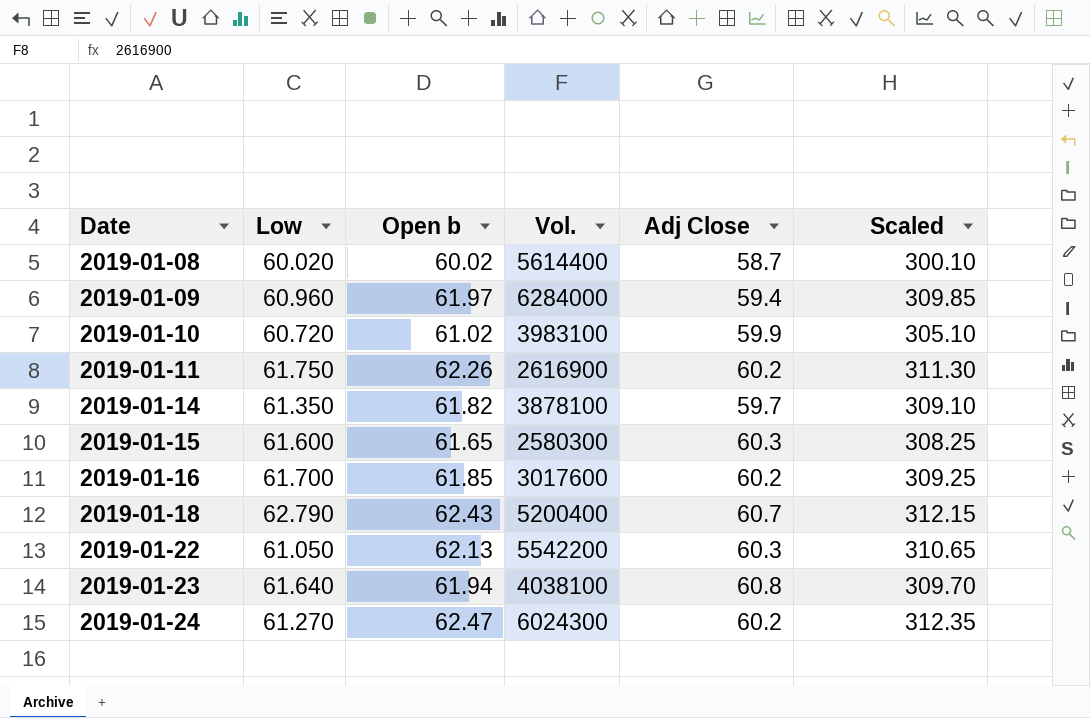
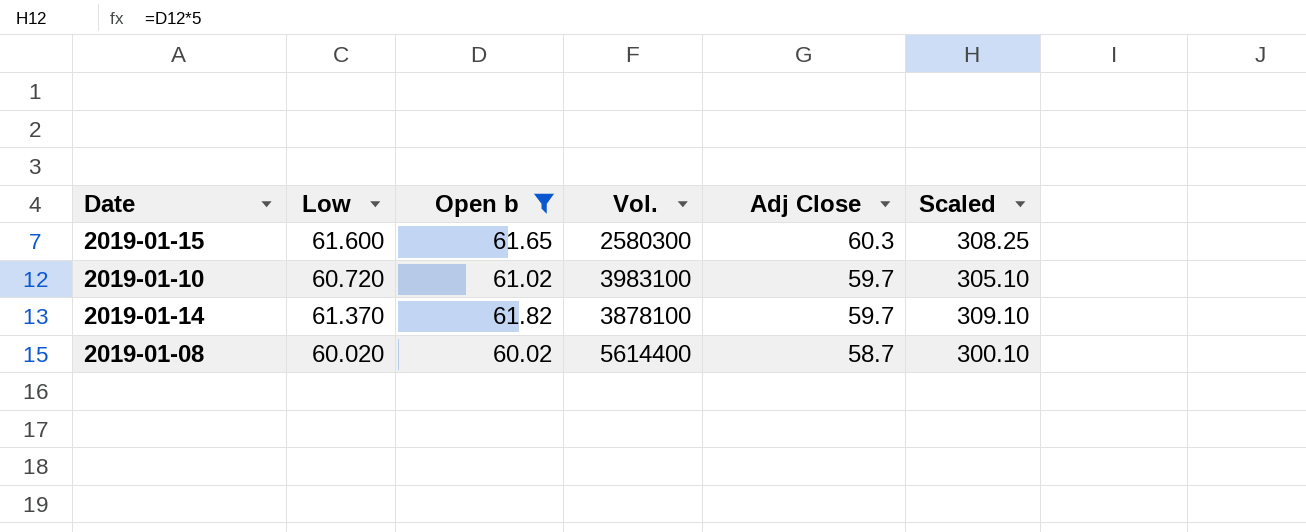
filter: none -> Open b <= 61.82
row order: Date ascending -> Adj Close descending
2019-01-10 | Adj Close: 59.9 -> 59.7
2019-01-14 | Low: 61.350 -> 61.370

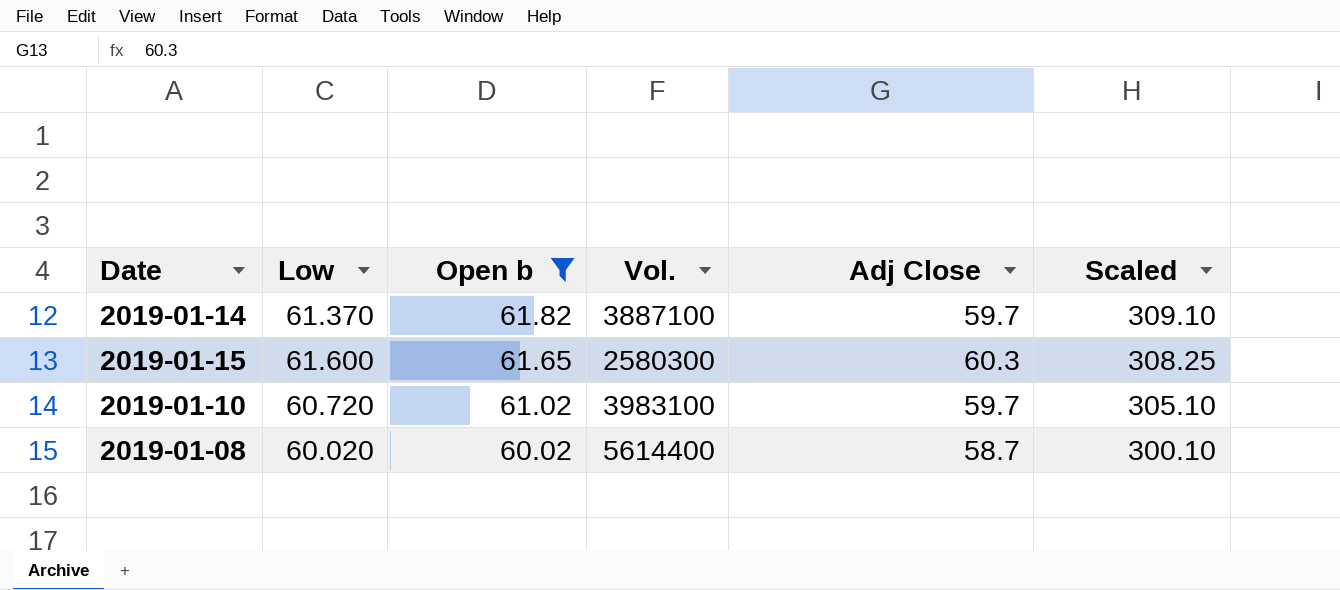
row order: Adj Close descending -> Open b descending
2019-01-14 | Vol.: 3878100 -> 3887100

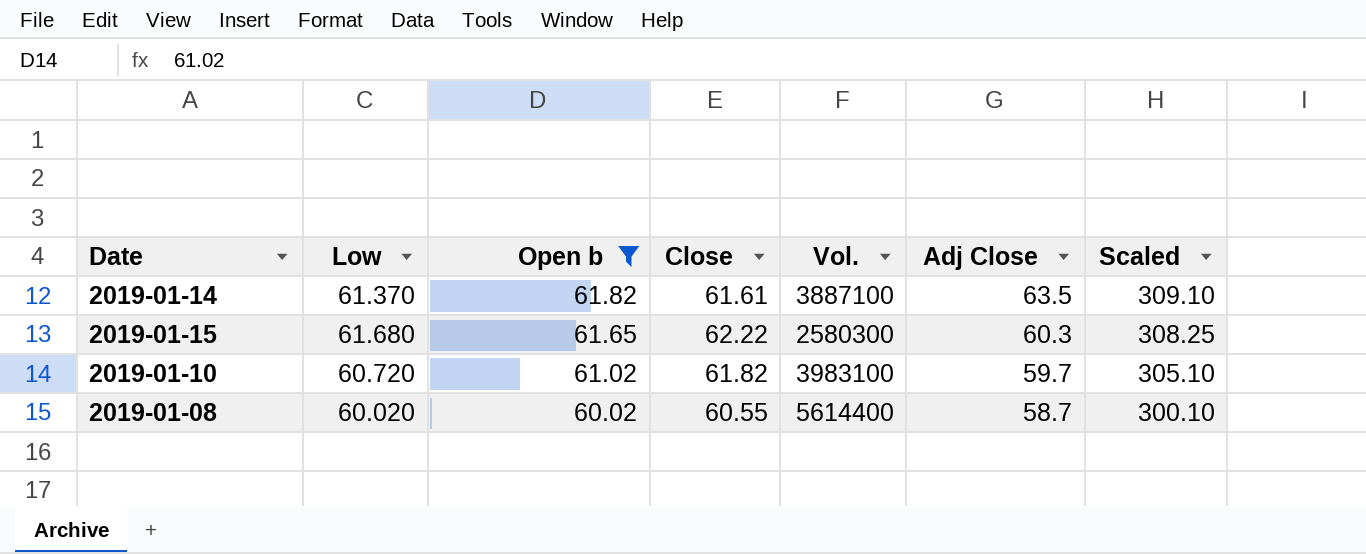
column Close | position: none -> 4
2019-01-14 | Adj Close: 59.7 -> 63.5
2019-01-15 | Low: 61.600 -> 61.680

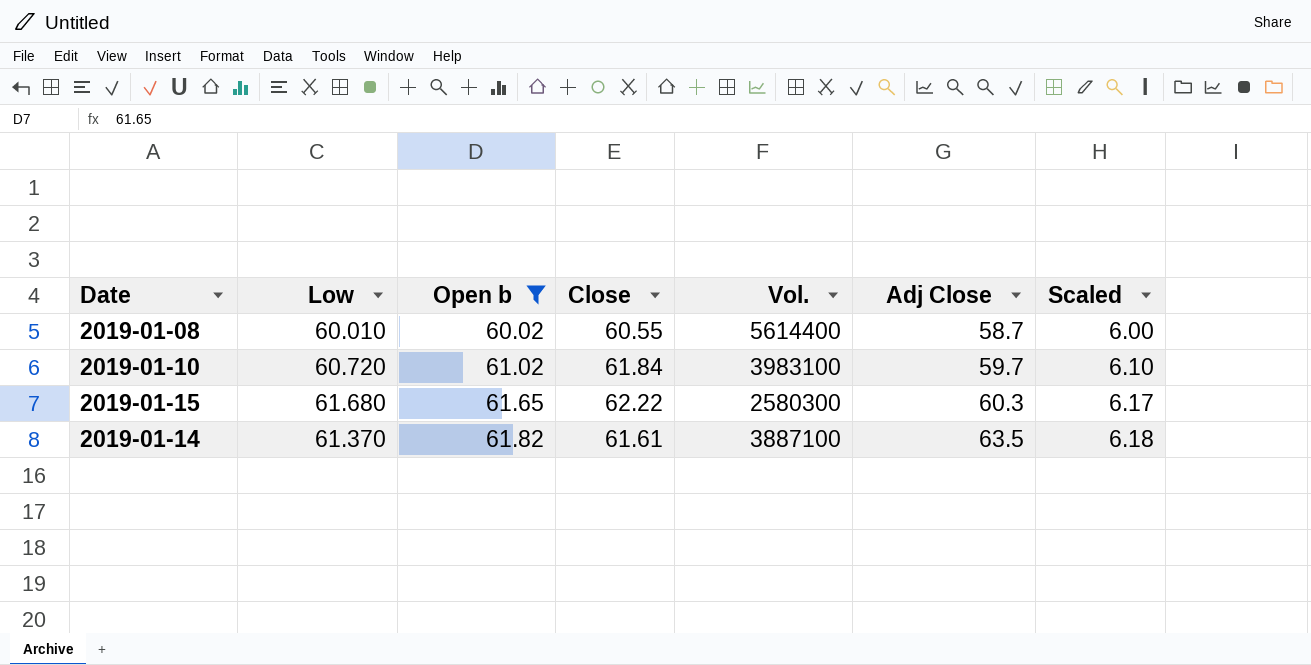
row order: Open b descending -> Open b ascending
column Scaled | formula: [Open b] * 5 -> [Open b] * 0.1
2019-01-08 | Low: 60.020 -> 60.010
2019-01-10 | Close: 61.82 -> 61.84

